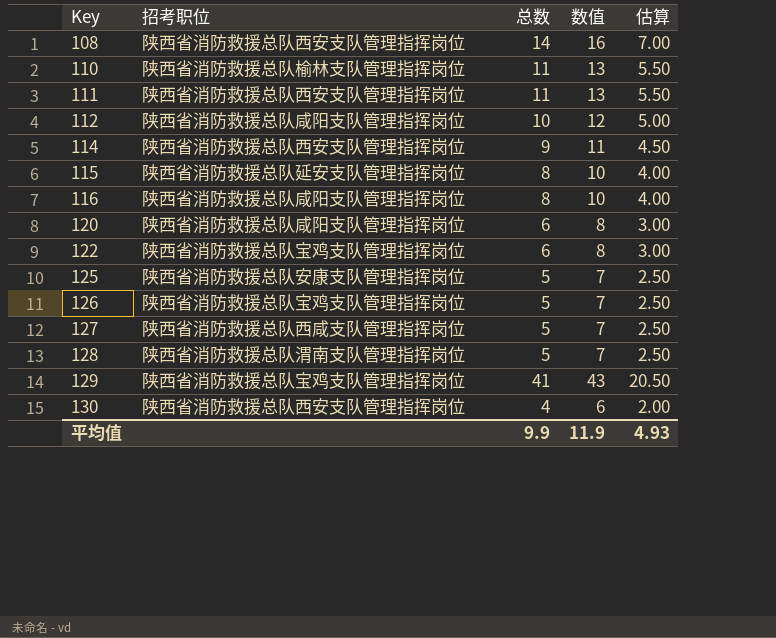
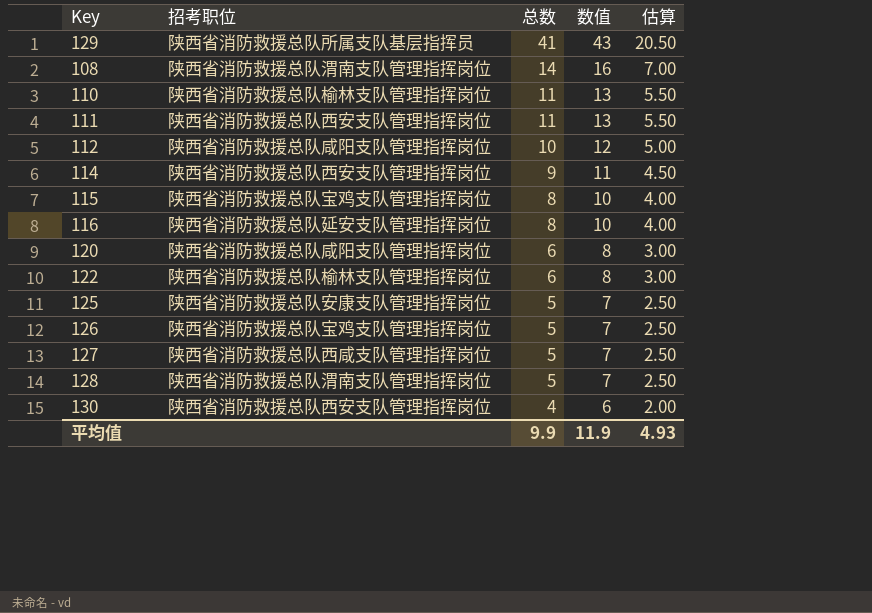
row order: Key ascending -> 总数 descending
129 | 招考职位: 陕西省消防救援总队宝鸡支队管理指挥岗位 -> 陕西省消防救援总队所属支队基层指挥员
108 | 招考职位: 陕西省消防救援总队西安支队管理指挥岗位 -> 陕西省消防救援总队渭南支队管理指挥岗位
115 | 招考职位: 陕西省消防救援总队延安支队管理指挥岗位 -> 陕西省消防救援总队宝鸡支队管理指挥岗位
116 | 招考职位: 陕西省消防救援总队咸阳支队管理指挥岗位 -> 陕西省消防救援总队延安支队管理指挥岗位
122 | 招考职位: 陕西省消防救援总队宝鸡支队管理指挥岗位 -> 陕西省消防救援总队榆林支队管理指挥岗位

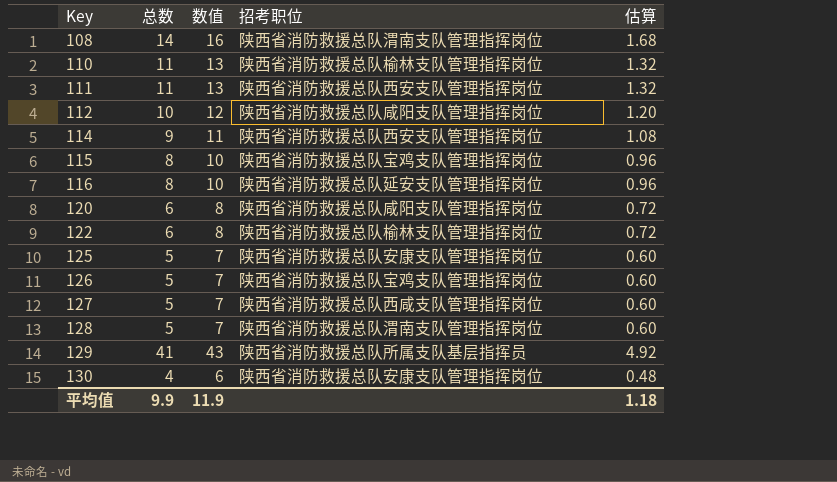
row order: 总数 descending -> Key ascending
column 招考职位 | position: 2 -> 4
column 估算 | formula: [总数] * 0.5 -> [总数] * 0.12
130 | 招考职位: 陕西省消防救援总队西安支队管理指挥岗位 -> 陕西省消防救援总队安康支队管理指挥岗位
平均值 | 估算: 4.93 -> 1.18

